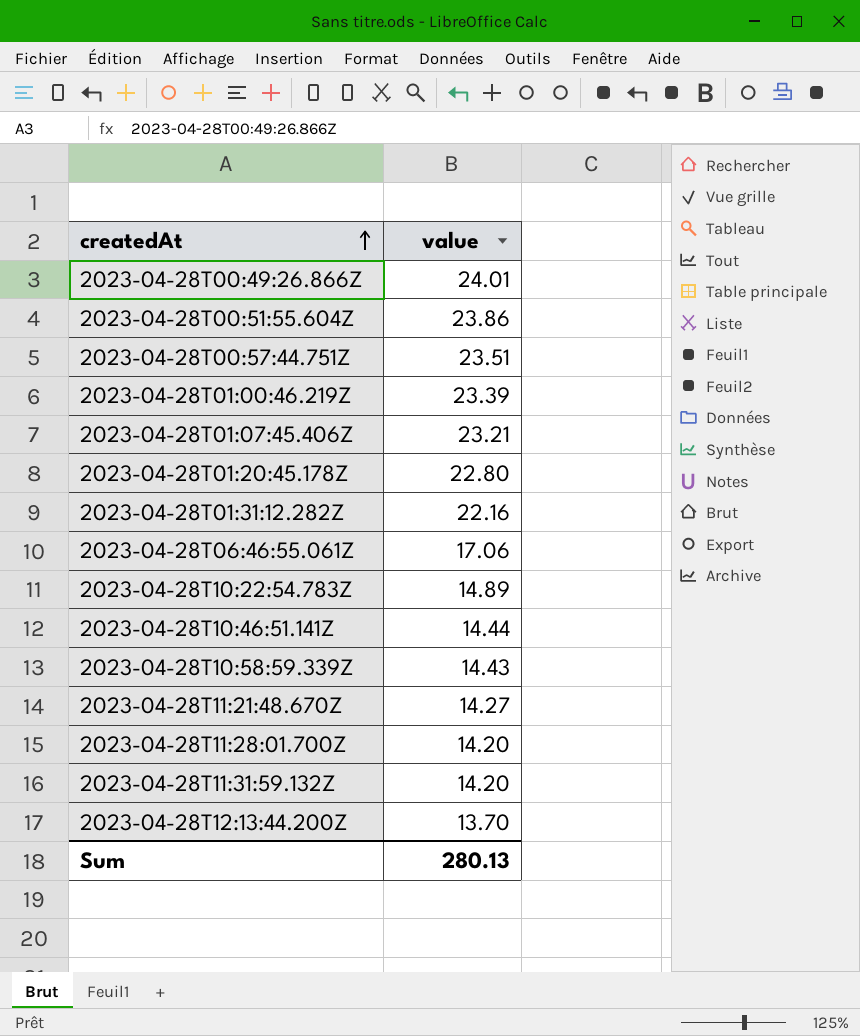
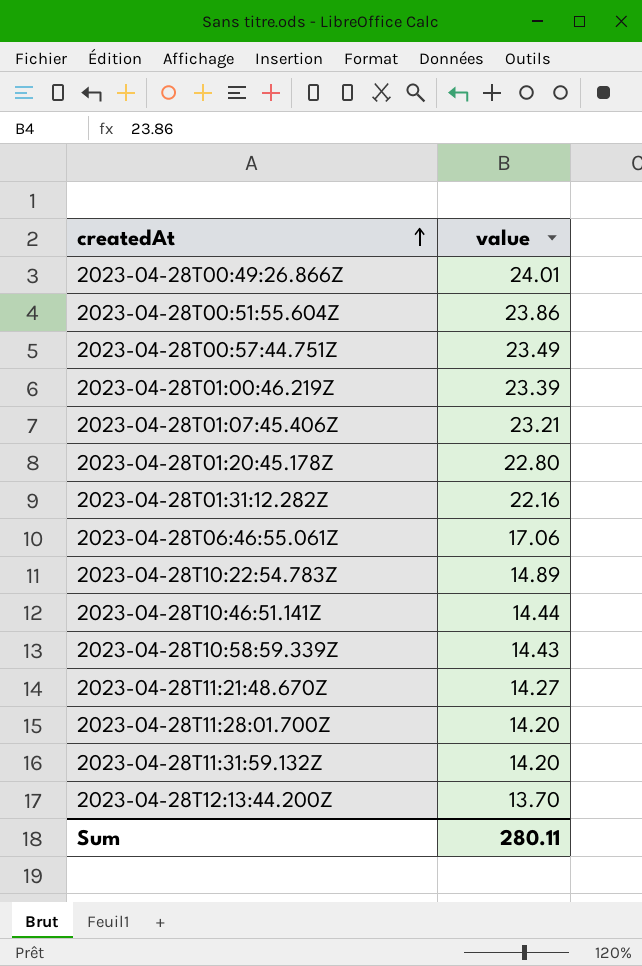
2023-04-28T00:57:44.751Z | value: 23.51 -> 23.49
Sum | value: 280.13 -> 280.11

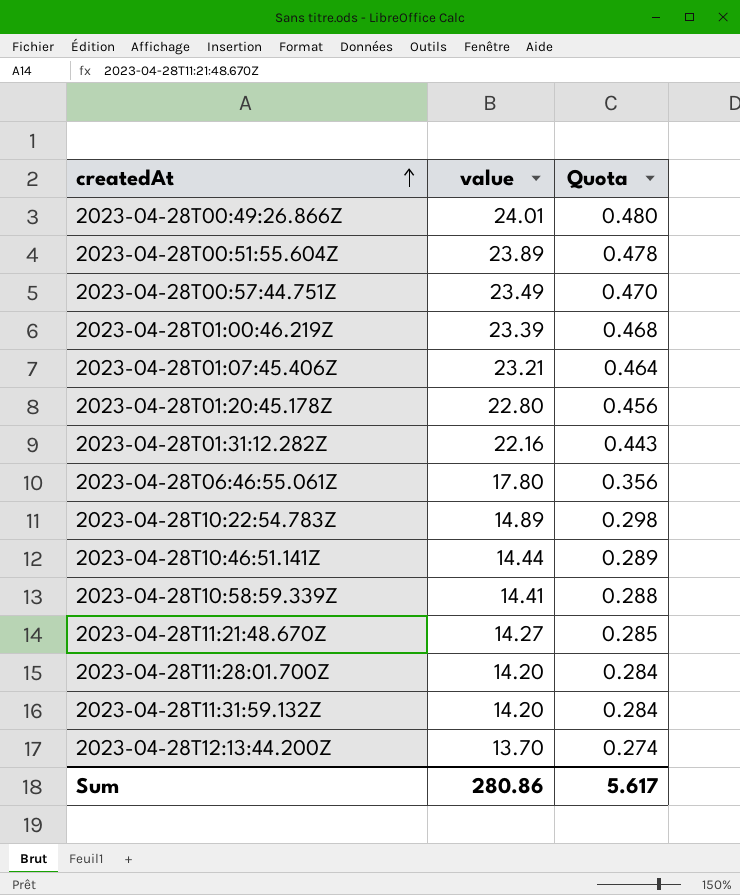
column Quota | formula: none -> [value] * 0.02
2023-04-28T00:51:55.604Z | value: 23.86 -> 23.89
2023-04-28T06:46:55.061Z | value: 17.06 -> 17.80
2023-04-28T10:58:59.339Z | value: 14.43 -> 14.41
Sum | value: 280.11 -> 280.86

